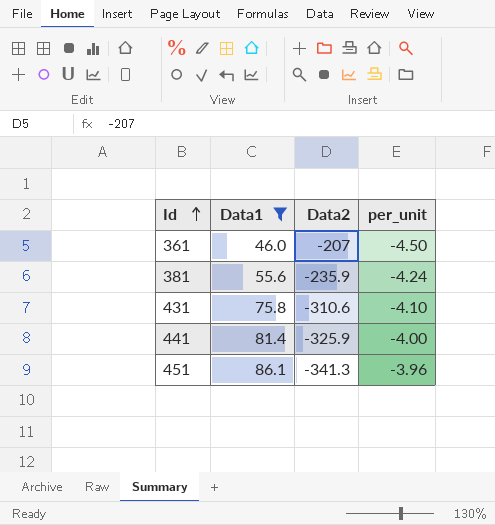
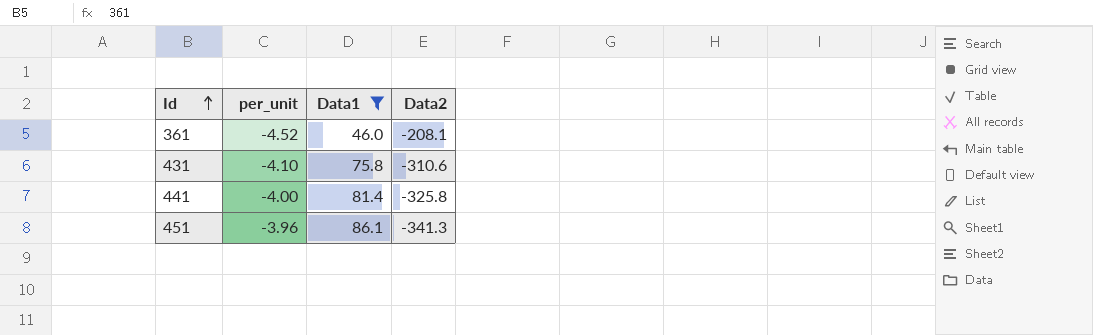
column per_unit | position: 4 -> 2
row 381: 55.6 | -235.9 | -4.24 -> none
361 | per_unit: -4.50 -> -4.52
361 | Data2: -207 -> -208.1
441 | Data2: -325.9 -> -325.8

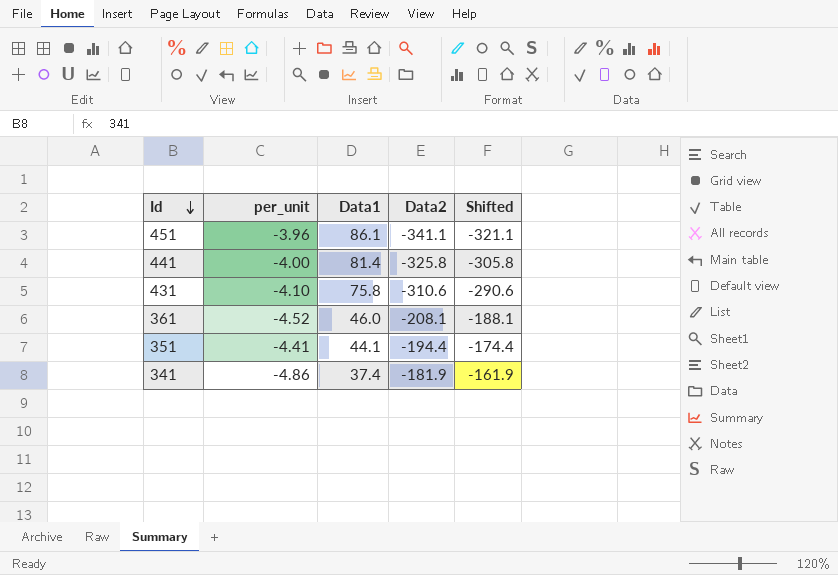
filter: Data1 >= 46.0 -> none
row order: Id ascending -> Id descending
column Shifted | formula: none -> [Data2] + 20
451 | Data2: -341.3 -> -341.1

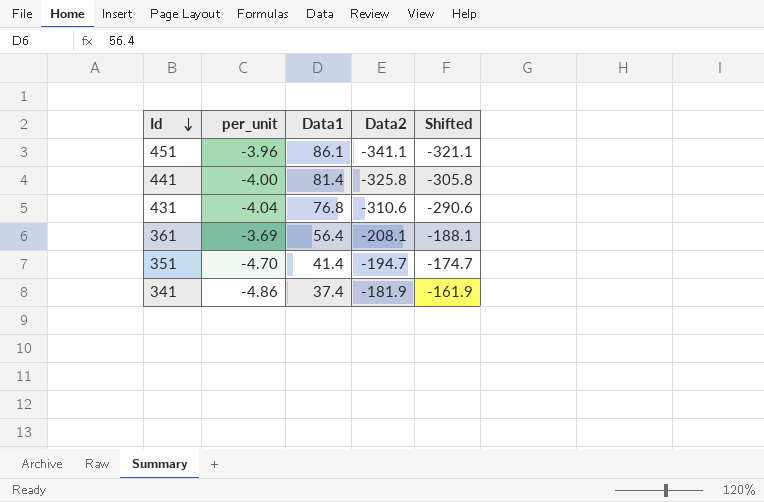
431 | per_unit: -4.10 -> -4.04
431 | Data1: 75.8 -> 76.8
361 | per_unit: -4.52 -> -3.69
361 | Data1: 46.0 -> 56.4
351 | per_unit: -4.41 -> -4.70
351 | Data1: 44.1 -> 41.4
351 | Data2: -194.4 -> -194.7
351 | Shifted: -174.4 -> -174.7

